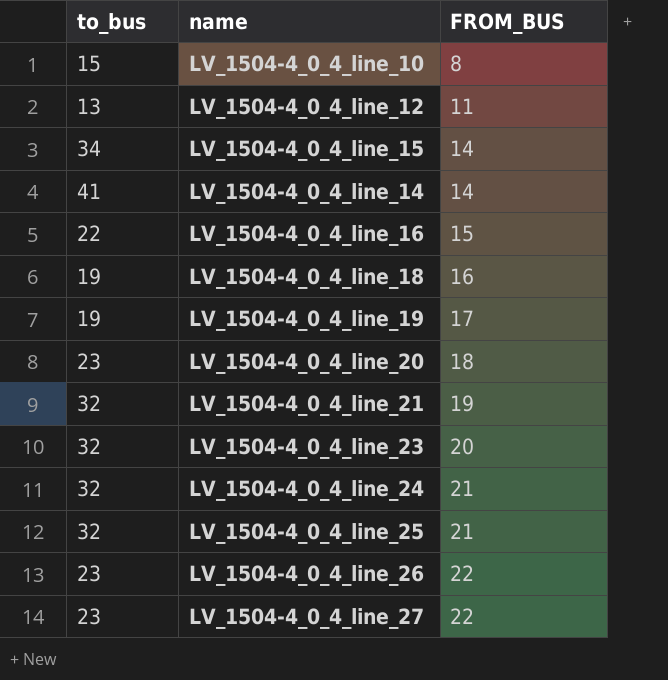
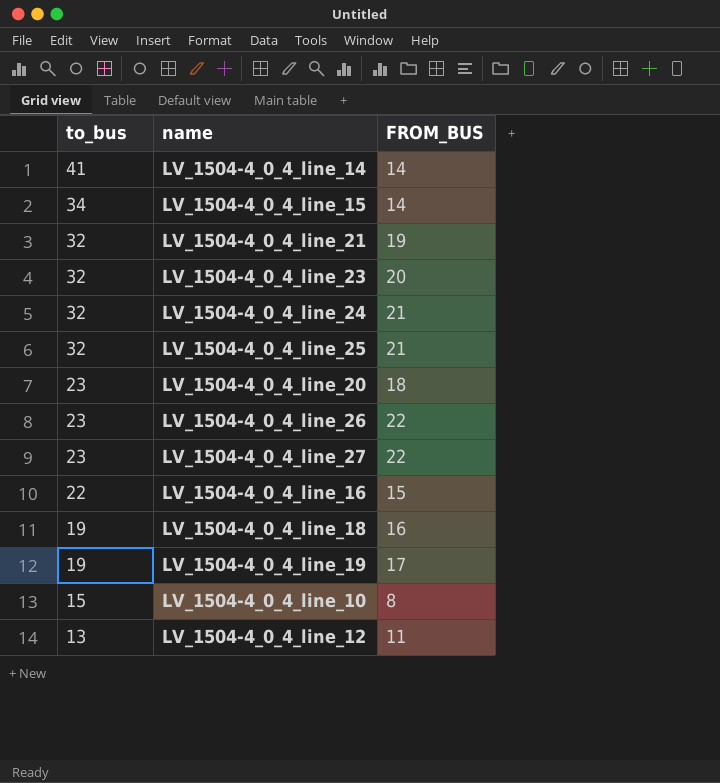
row order: FROM_BUS ascending -> to_bus descending

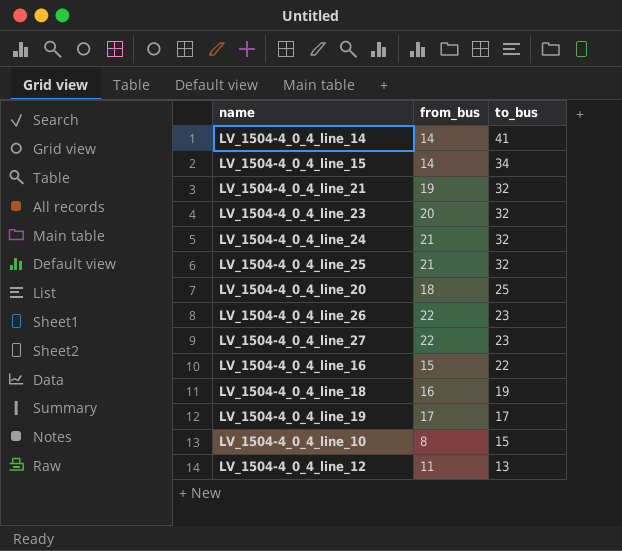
column name: FROM_BUS -> from_bus
column to_bus | position: 1 -> 3
LV_1504-4_0_4_line_20 | to_bus: 23 -> 25
LV_1504-4_0_4_line_19 | to_bus: 19 -> 17

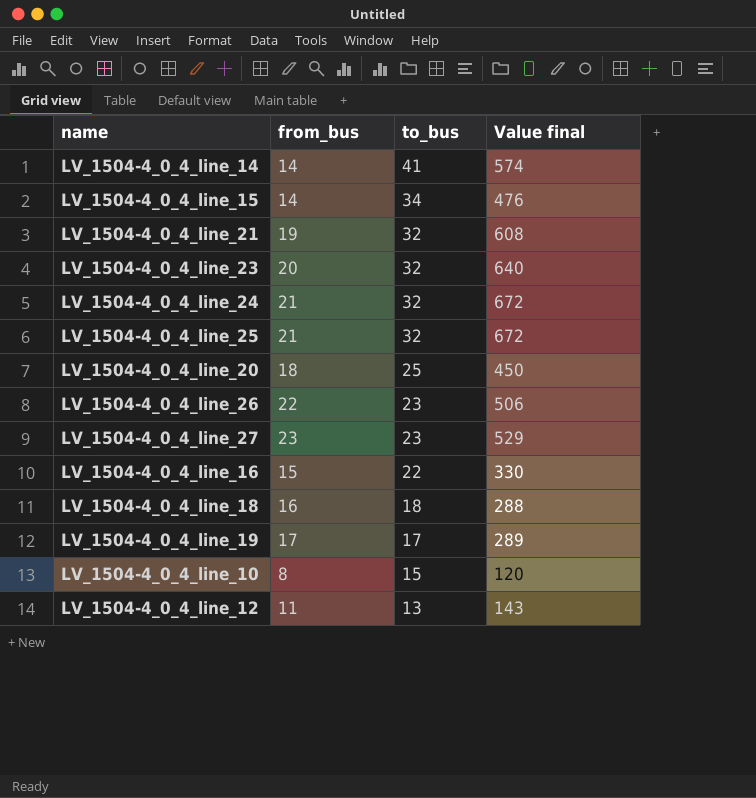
column Value final | formula: none -> [from_bus] * [to_bus]
LV_1504-4_0_4_line_27 | from_bus: 22 -> 23
LV_1504-4_0_4_line_18 | to_bus: 19 -> 18

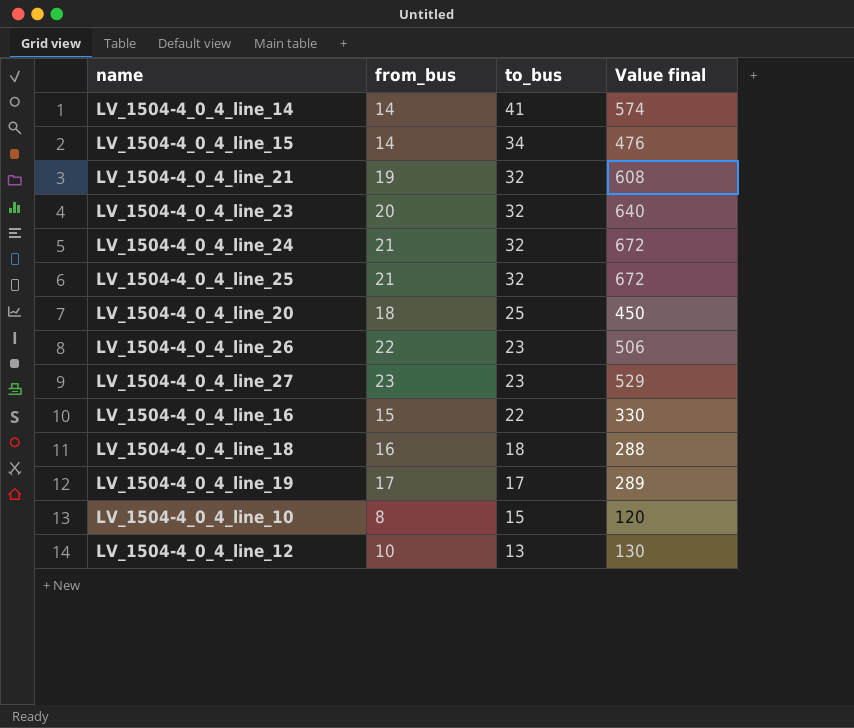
LV_1504-4_0_4_line_12 | from_bus: 11 -> 10
LV_1504-4_0_4_line_12 | Value final: 143 -> 130

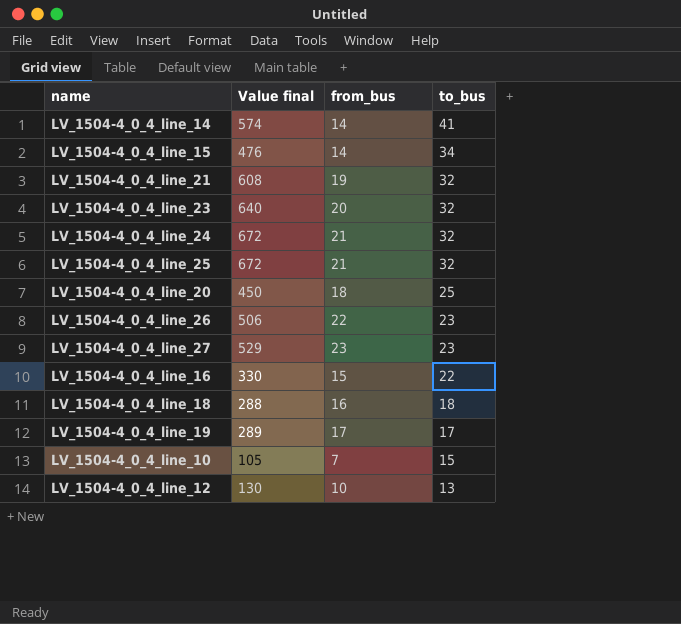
column Value final | position: 4 -> 2
LV_1504-4_0_4_line_10 | Value final: 120 -> 105
LV_1504-4_0_4_line_10 | from_bus: 8 -> 7

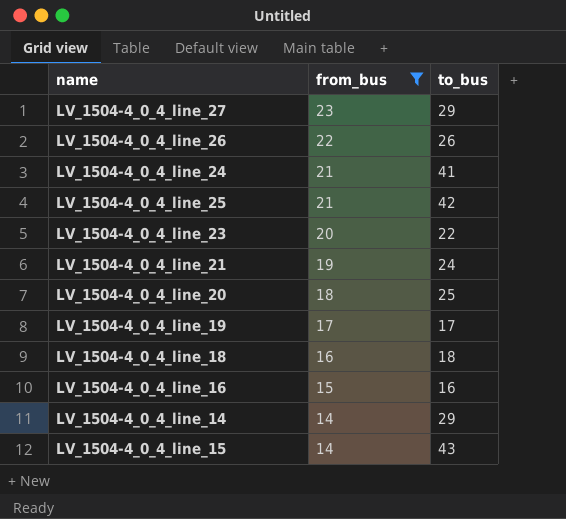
filter: none -> from_bus >= 14
row order: to_bus descending -> from_bus descending
column Value final | formula: [from_bus] * [to_bus] -> none
LV_1504-4_0_4_line_27 | to_bus: 23 -> 29
LV_1504-4_0_4_line_26 | to_bus: 23 -> 26
LV_1504-4_0_4_line_24 | to_bus: 32 -> 41
LV_1504-4_0_4_line_25 | to_bus: 32 -> 42
LV_1504-4_0_4_line_23 | to_bus: 32 -> 22
LV_1504-4_0_4_line_21 | to_bus: 32 -> 24
LV_1504-4_0_4_line_16 | to_bus: 22 -> 16
LV_1504-4_0_4_line_14 | to_bus: 41 -> 29
LV_1504-4_0_4_line_15 | to_bus: 34 -> 43

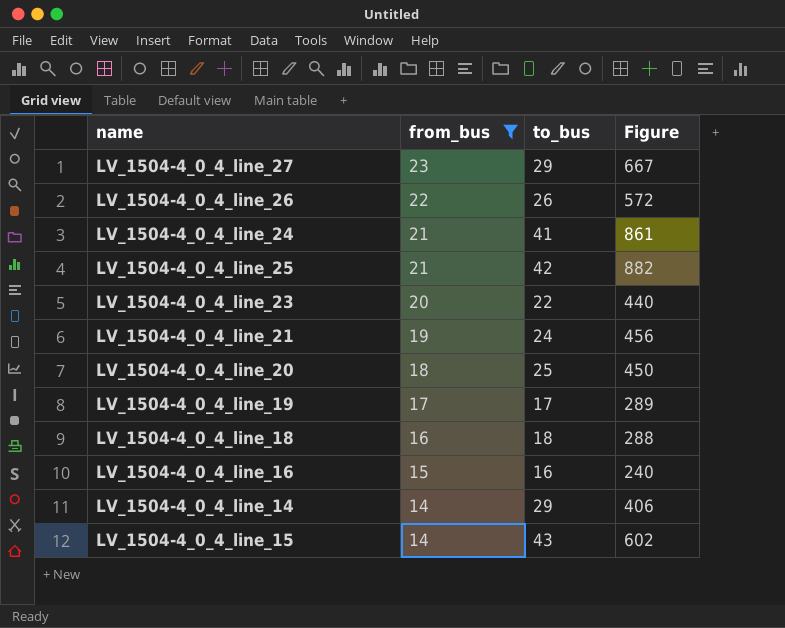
column Figure | formula: none -> [from_bus] * [to_bus]

